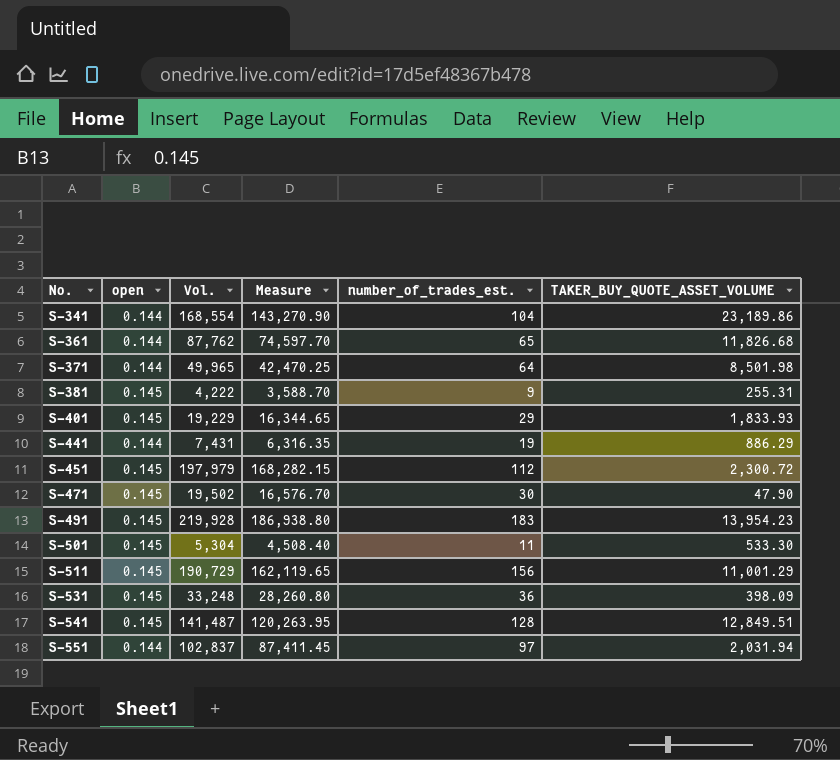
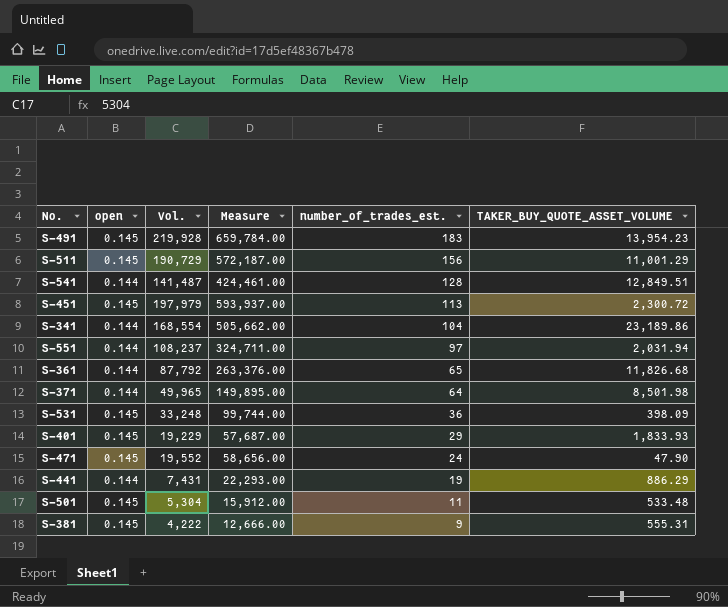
row order: No. ascending -> number_of_trades_est. descending
column Measure | formula: [Vol.] * 0.85 -> [Vol.] * 3
S-541 | open: 0.145 -> 0.144
S-451 | number_of_trades_est.: 112 -> 113
S-551 | Vol.: 102,837 -> 108,237
S-361 | Vol.: 87,762 -> 87,792
S-471 | Vol.: 19,502 -> 19,552
S-471 | number_of_trades_est.: 30 -> 24
S-501 | TAKER_BUY_QUOTE_ASSET_VOLUME: 533.30 -> 533.48
S-381 | TAKER_BUY_QUOTE_ASSET_VOLUME: 255.31 -> 555.31

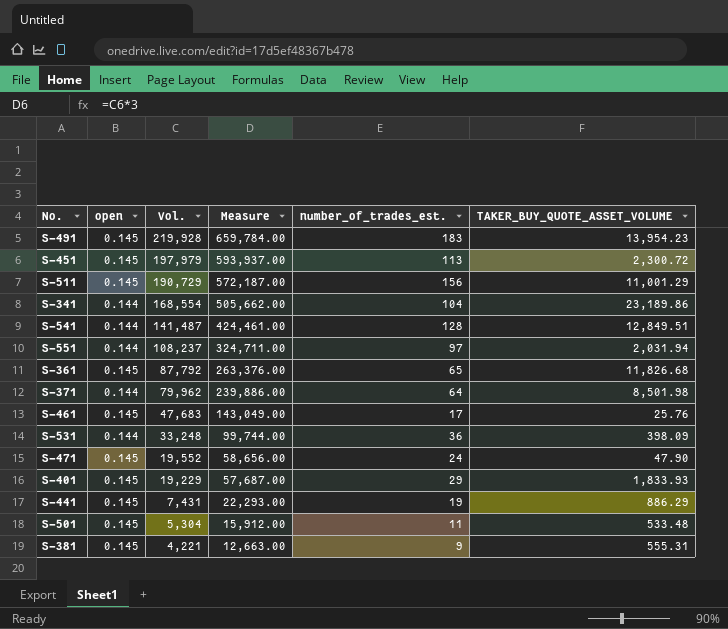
row order: number_of_trades_est. descending -> Vol. descending
S-361 | open: 0.144 -> 0.145
S-371 | Vol.: 49,965 -> 79,962
S-371 | Measure: 149,895.00 -> 239,886.00
row S-461: none -> 0.145 | 47,683 | 143,049.00 | 17 | 25.76
S-531 | open: 0.145 -> 0.144
S-441 | open: 0.144 -> 0.145
S-381 | Vol.: 4,222 -> 4,221
S-381 | Measure: 12,666.00 -> 12,663.00

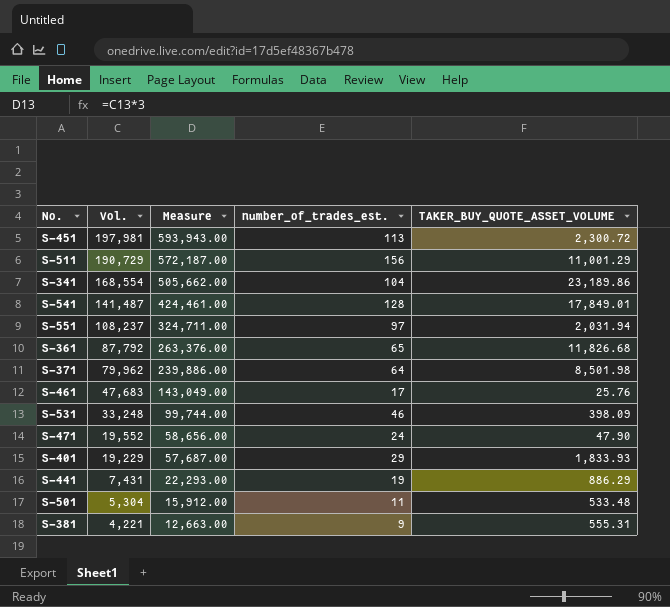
column open | position: 2 -> none
row S-491: 0.145 | 219,928 | 659,784.00 | 183 | 13,954.23 -> none
S-451 | Vol.: 197,979 -> 197,981
S-451 | Measure: 593,937.00 -> 593,943.00
S-541 | TAKER_BUY_QUOTE_ASSET_VOLUME: 12,849.51 -> 17,849.01
S-531 | number_of_trades_est.: 36 -> 46

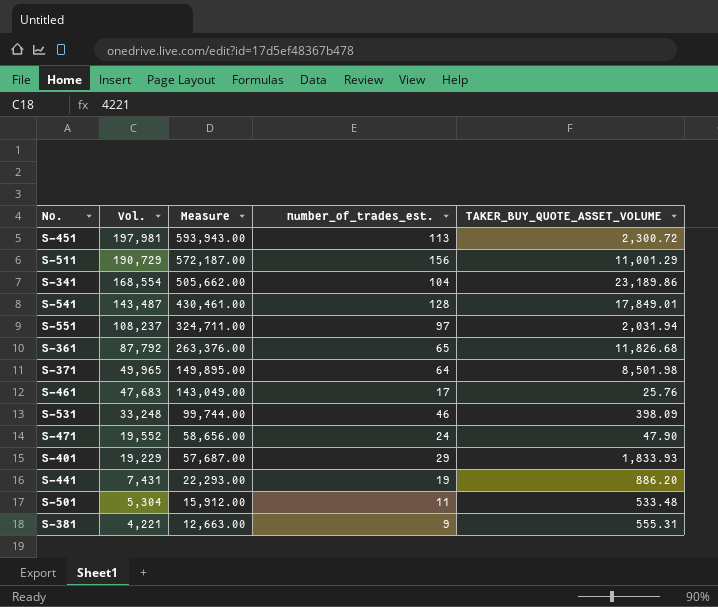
S-541 | Vol.: 141,487 -> 143,487
S-541 | Measure: 424,461.00 -> 430,461.00
S-371 | Vol.: 79,962 -> 49,965
S-371 | Measure: 239,886.00 -> 149,895.00
S-441 | TAKER_BUY_QUOTE_ASSET_VOLUME: 886.29 -> 886.20

